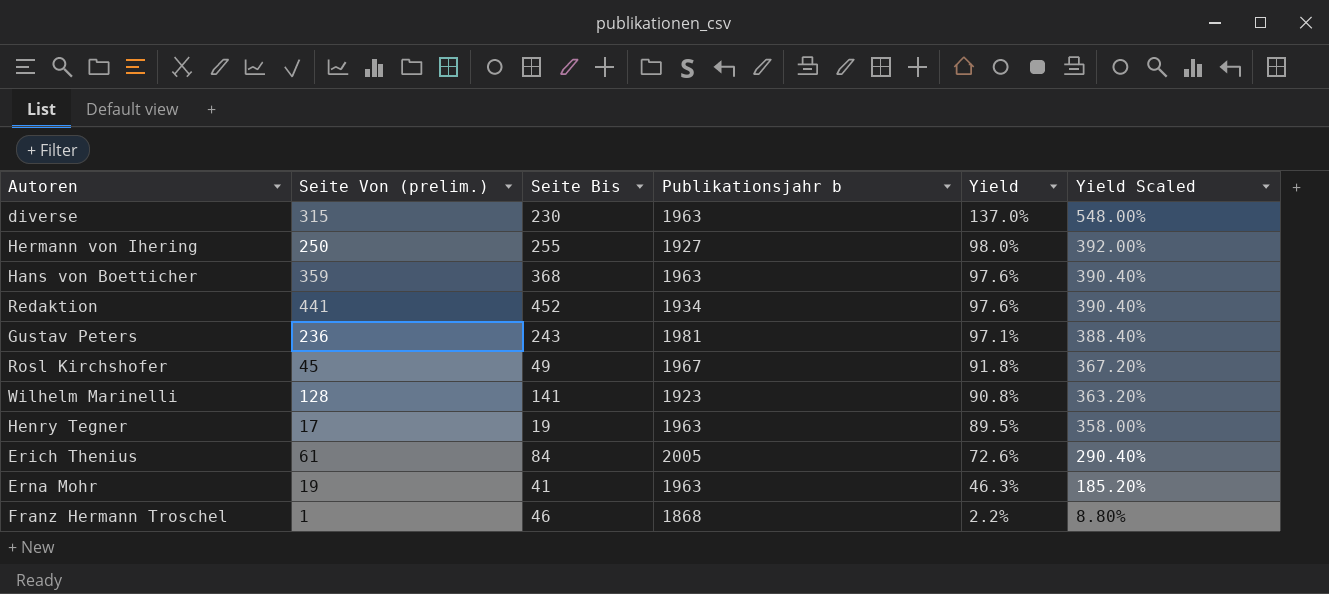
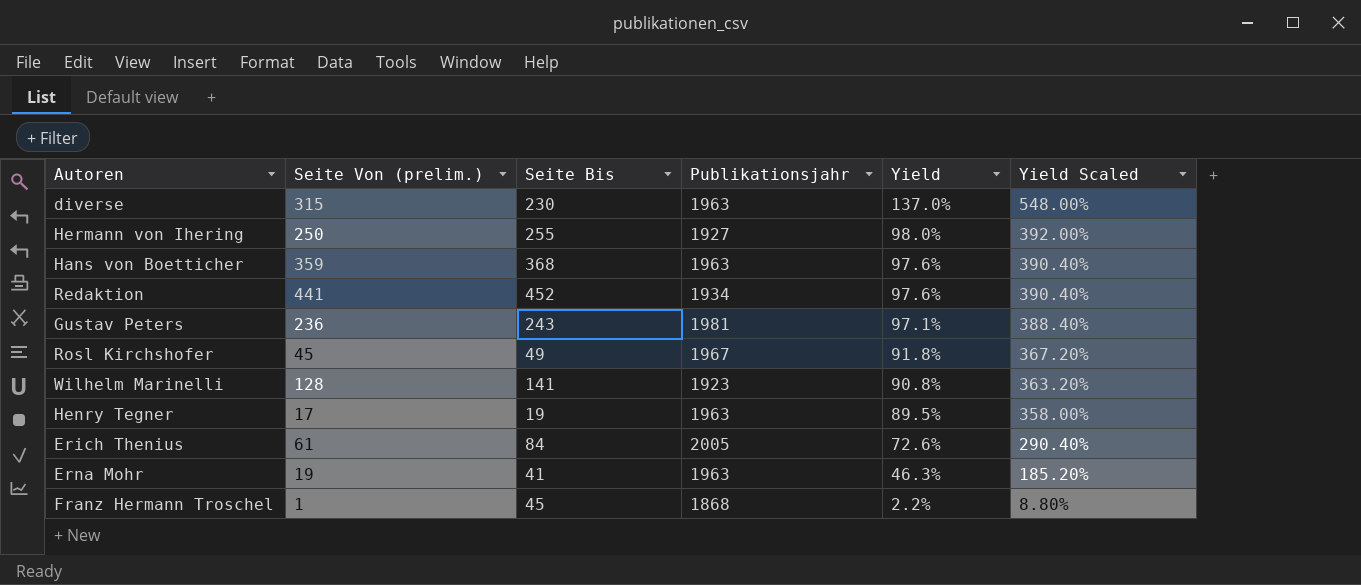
column name: Publikationsjahr b -> Publikationsjahr
Franz Hermann Troschel | Seite Bis: 46 -> 45

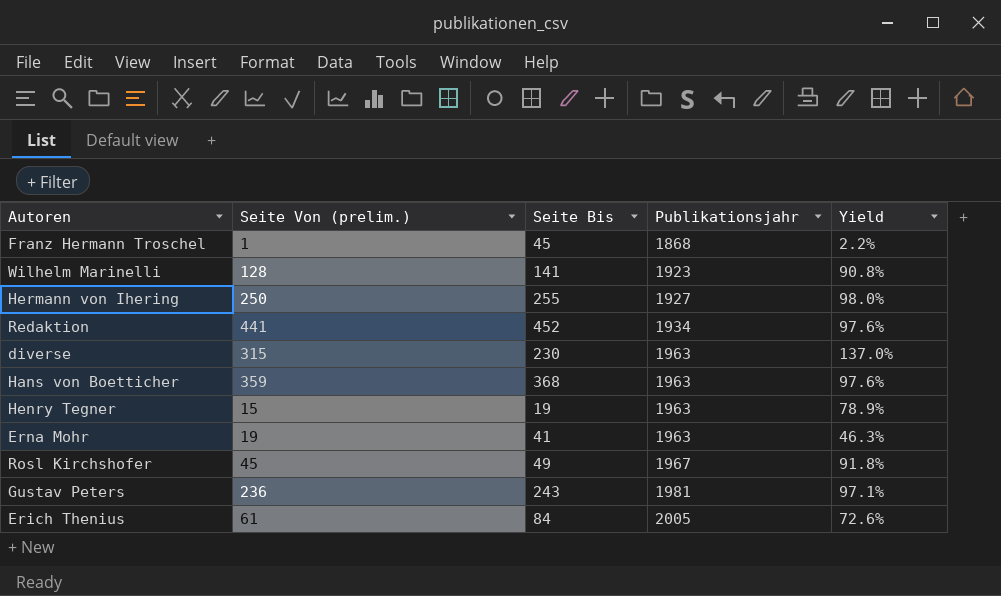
row order: Yield descending -> Publikationsjahr ascending
column Yield Scaled | formula: [Yield] * 4 -> none
Henry Tegner | Seite Von (prelim.): 17 -> 15
Henry Tegner | Yield: 89.5% -> 78.9%

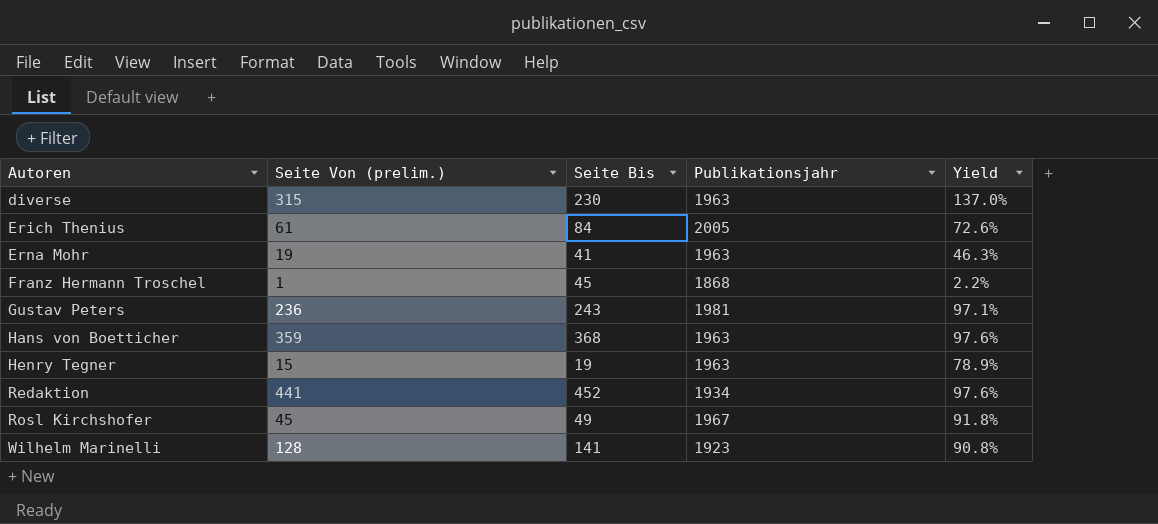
row order: Publikationsjahr ascending -> Autoren ascending
row Hermann von Ihering: 250 | 255 | 1927 | 98.0% -> none

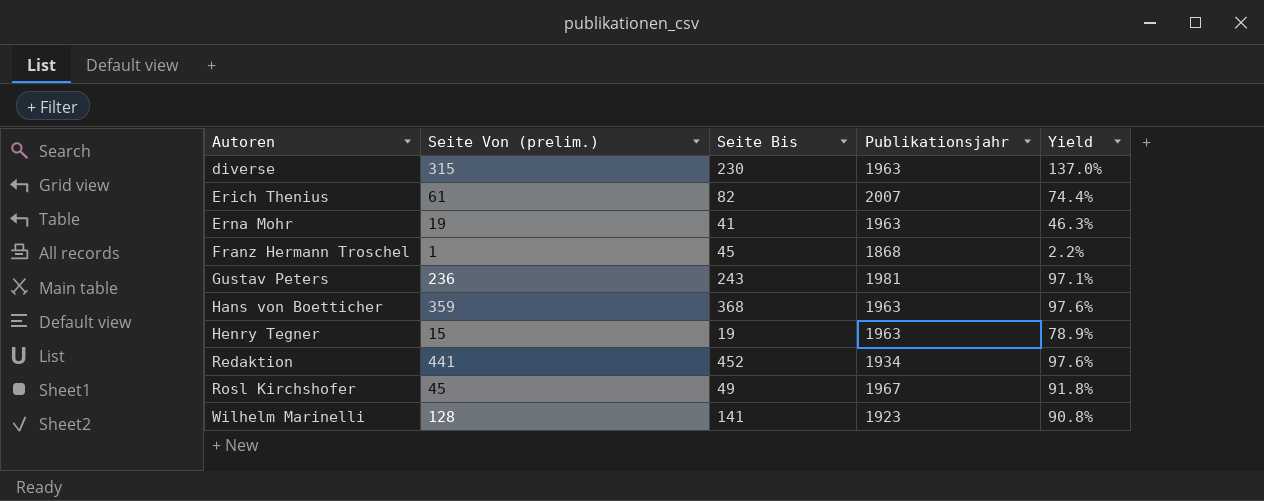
Erich Thenius | Seite Bis: 84 -> 82
Erich Thenius | Publikationsjahr: 2005 -> 2007
Erich Thenius | Yield: 72.6% -> 74.4%

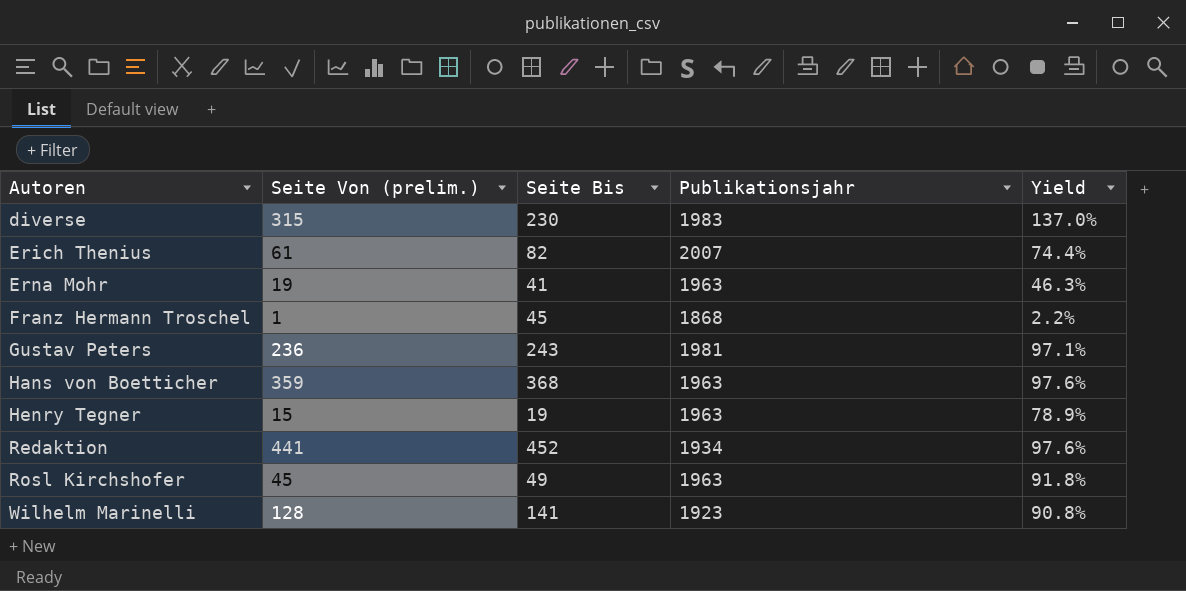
diverse | Publikationsjahr: 1963 -> 1983
Rosl Kirchshofer | Publikationsjahr: 1967 -> 1963

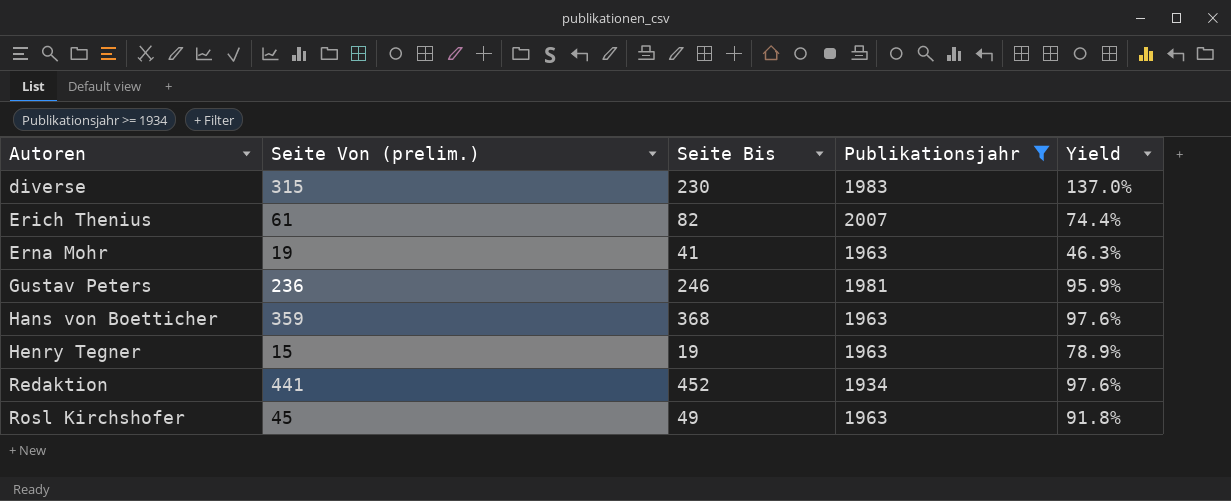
filter: none -> Publikationsjahr >= 1934
Gustav Peters | Seite Bis: 243 -> 246
Gustav Peters | Yield: 97.1% -> 95.9%

